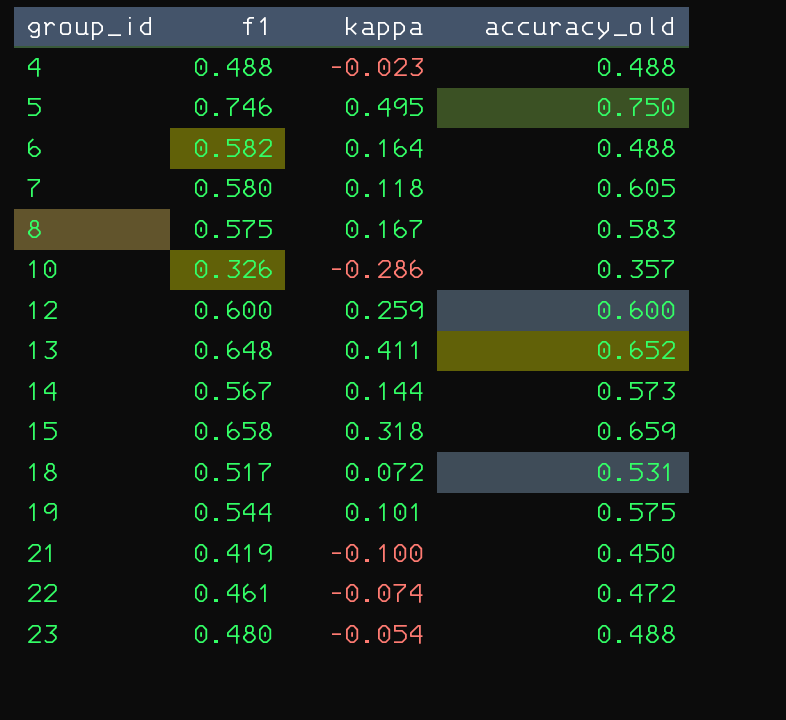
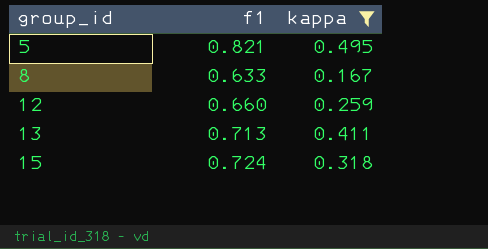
filter: none -> kappa >= 0.167
column accuracy_old | position: 4 -> none
5 | f1: 0.746 -> 0.821
8 | f1: 0.575 -> 0.633
12 | f1: 0.600 -> 0.660
13 | f1: 0.648 -> 0.713
15 | f1: 0.658 -> 0.724

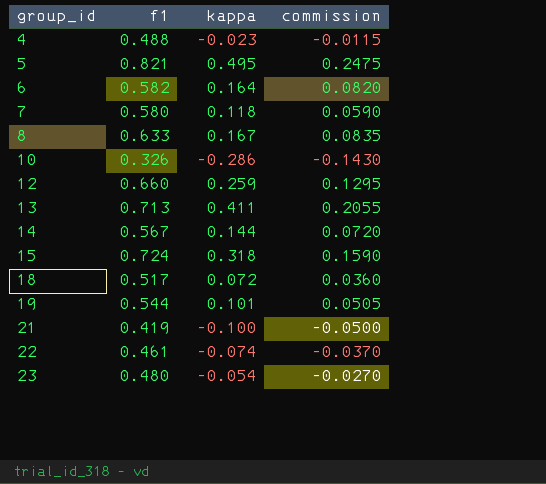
filter: kappa >= 0.167 -> none
column commission | formula: none -> [kappa] * 0.5

